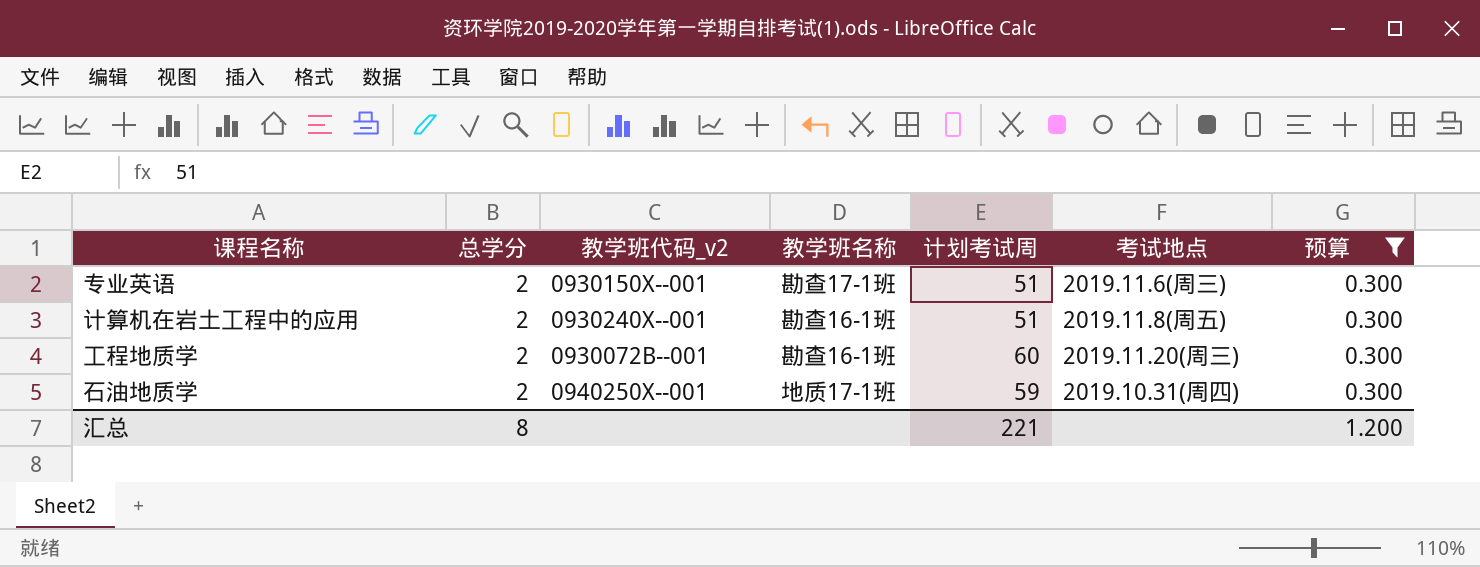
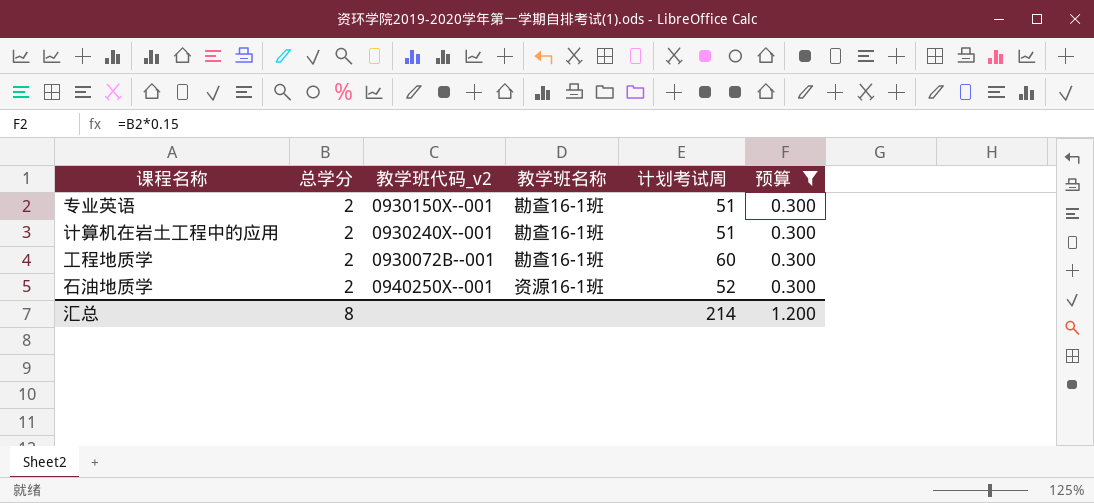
column 考试地点 | position: 6 -> none
专业英语 | 教学班名称: 勘查17-1班 -> 勘查16-1班
石油地质学 | 教学班名称: 地质17-1班 -> 资源16-1班
石油地质学 | 计划考试周: 59 -> 52
汇总 | 计划考试周: 221 -> 214

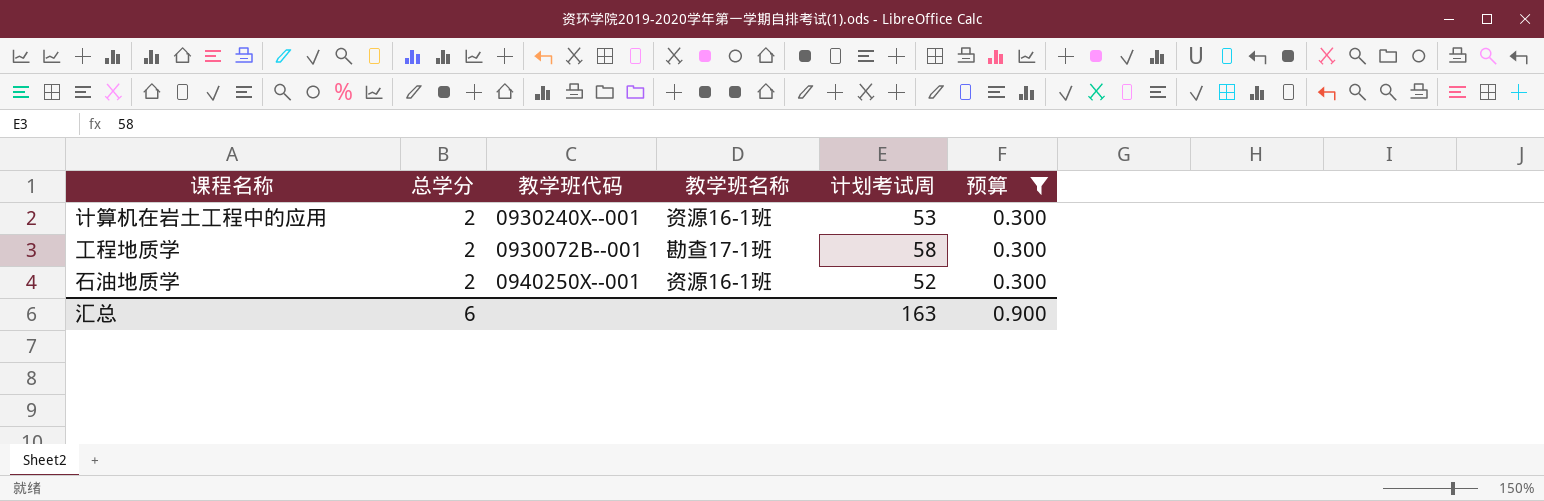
column name: 教学班代码_v2 -> 教学班代码
row 专业英语: 2 | 0930150X--001 | 勘查16-1班 | 51 | 0.300 -> none
计算机在岩土工程中的应用 | 教学班名称: 勘查16-1班 -> 资源16-1班
计算机在岩土工程中的应用 | 计划考试周: 51 -> 53
工程地质学 | 教学班名称: 勘查16-1班 -> 勘查17-1班
工程地质学 | 计划考试周: 60 -> 58
汇总 | 总学分: 8 -> 6
汇总 | 计划考试周: 214 -> 163
汇总 | 预算: 1.200 -> 0.900

